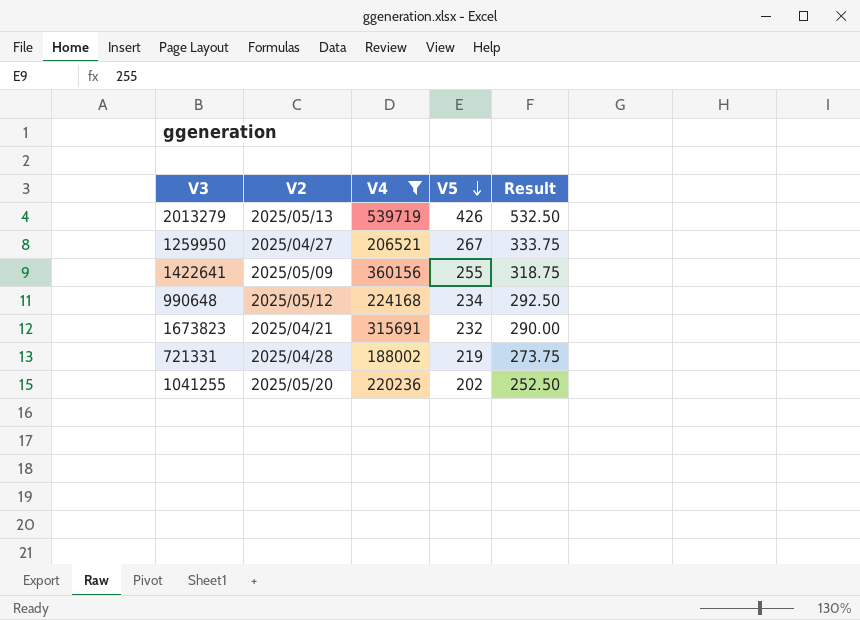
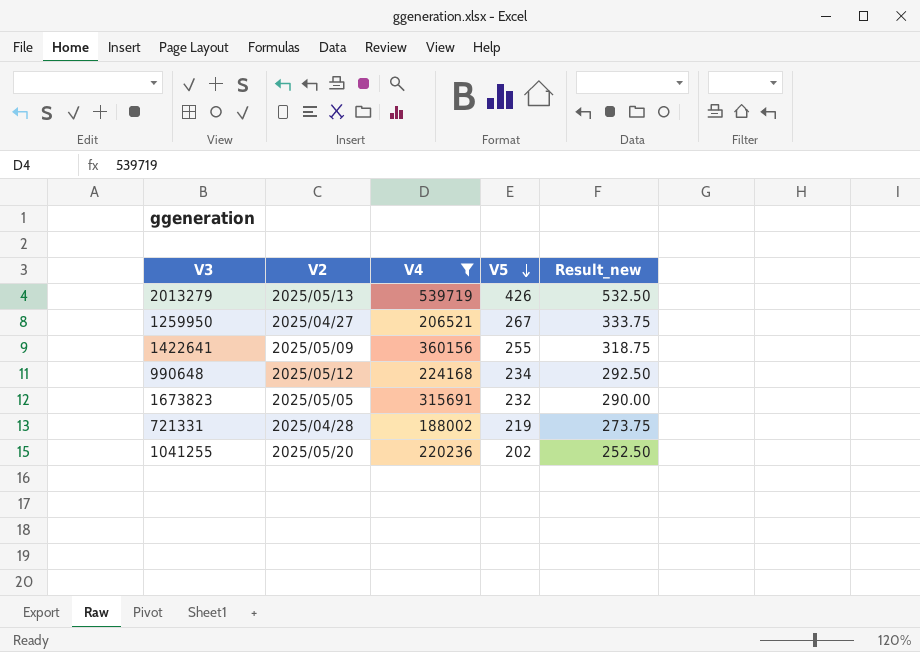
column name: Result -> Result_new
1673823 | V2: 2025/04/21 -> 2025/05/05

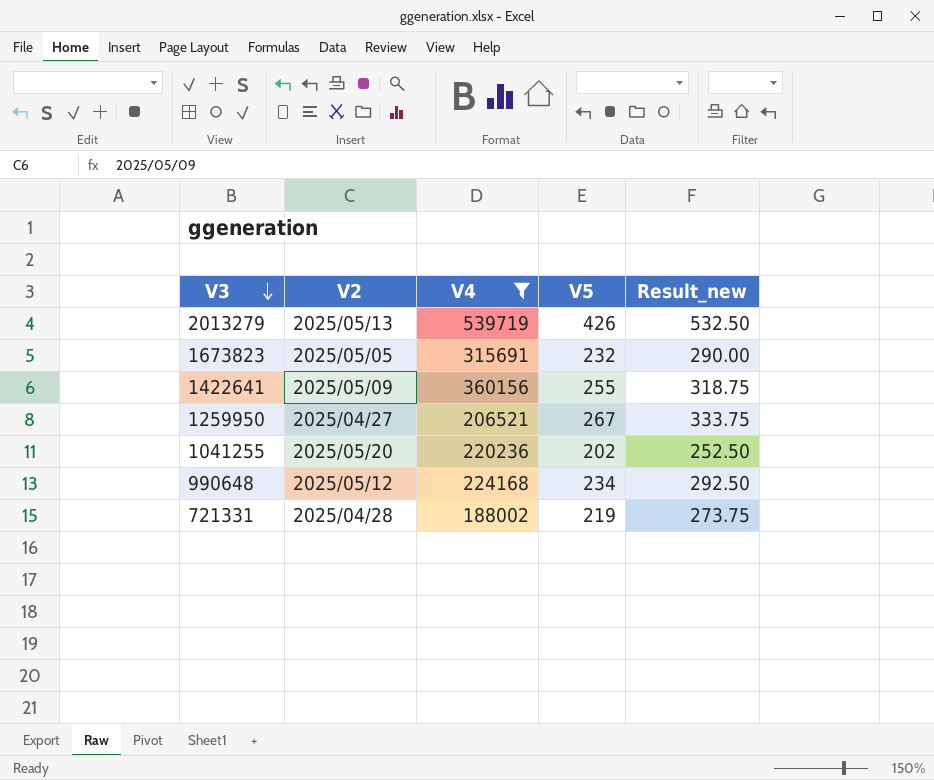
row order: V5 descending -> V3 descending

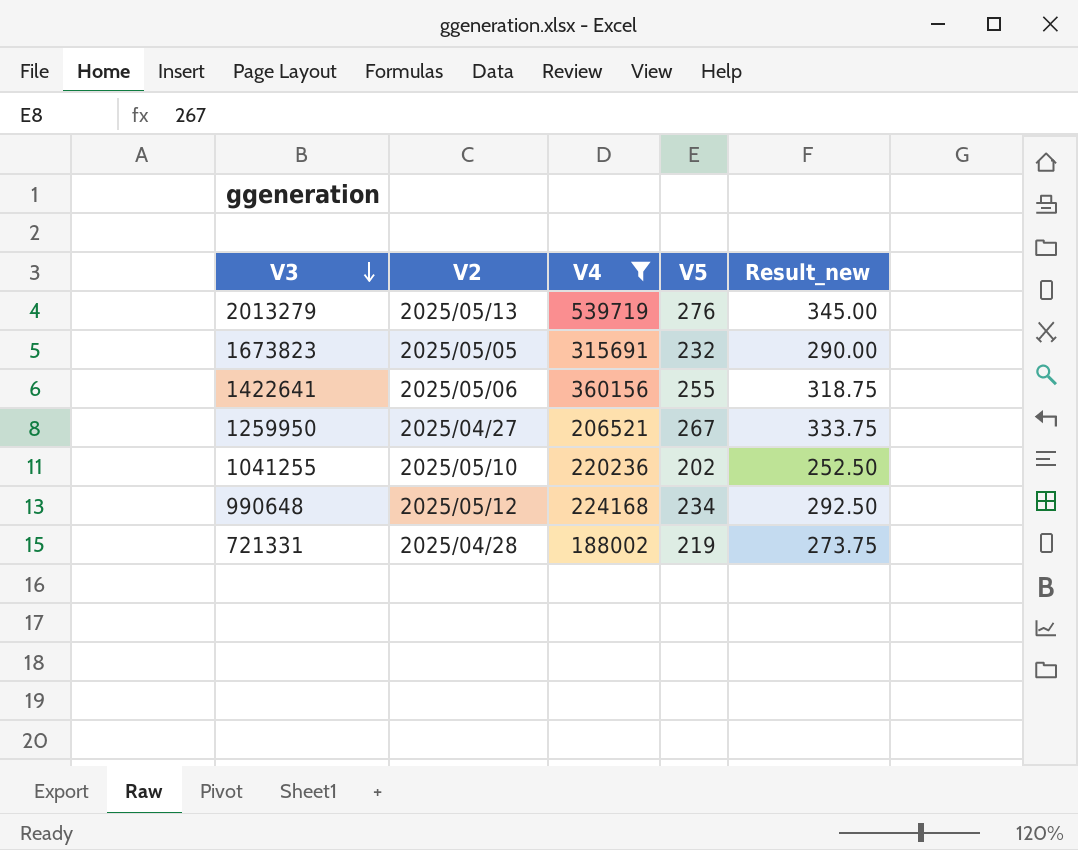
2013279 | V5: 426 -> 276
2013279 | Result_new: 532.50 -> 345.00
1422641 | V2: 2025/05/09 -> 2025/05/06
1041255 | V2: 2025/05/20 -> 2025/05/10

